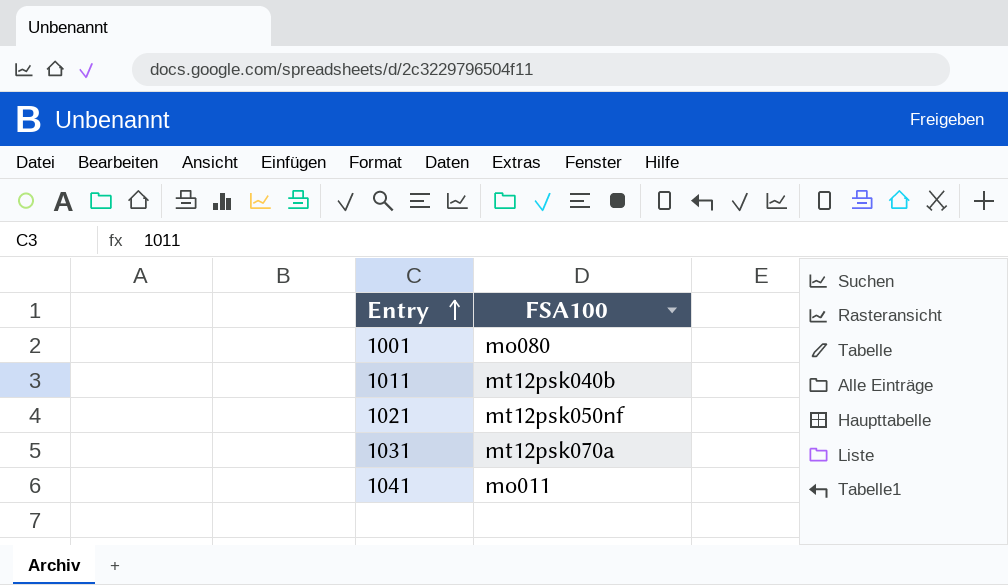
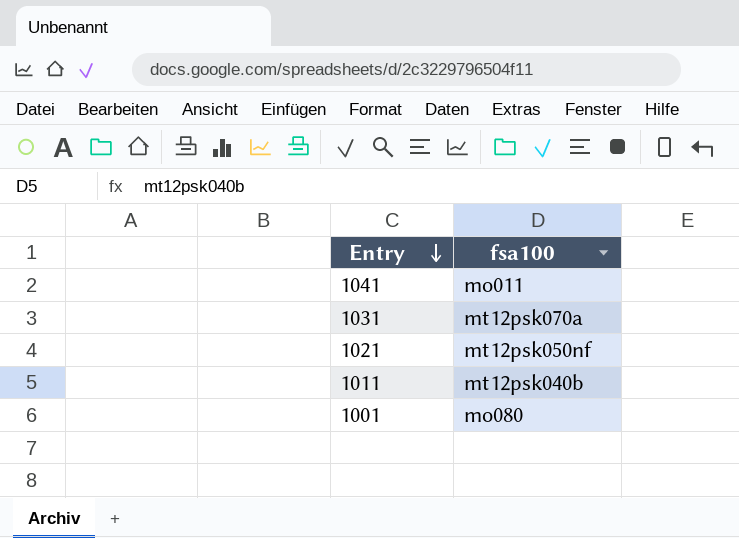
row order: Entry ascending -> Entry descending
column name: FSA100 -> fsa100

